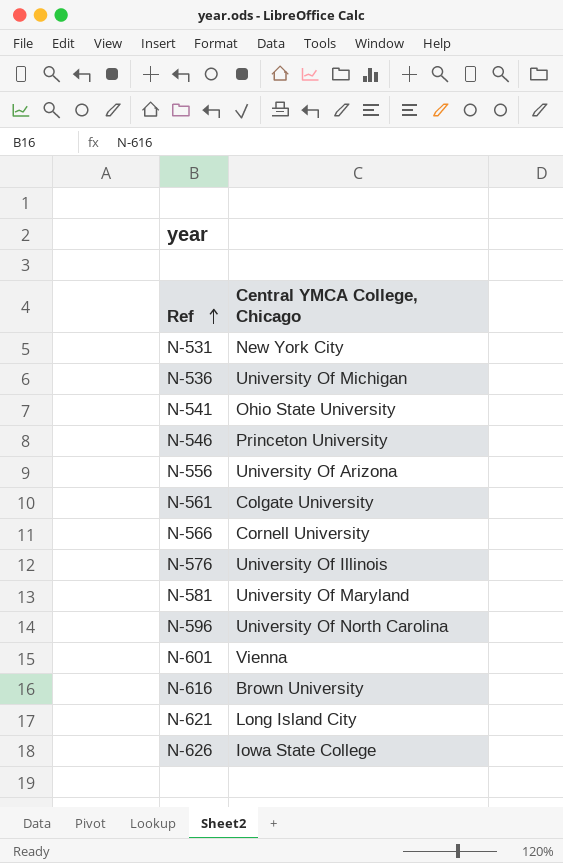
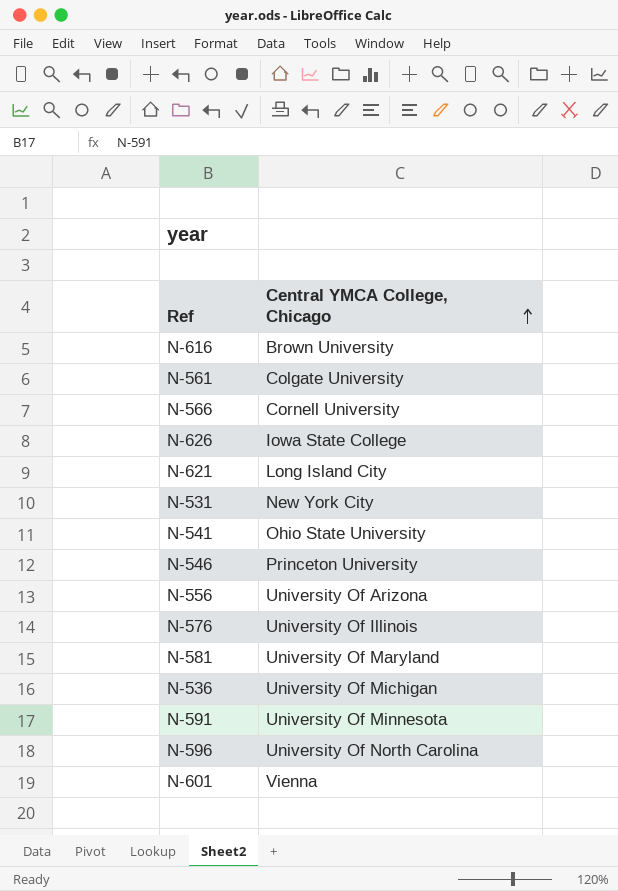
row order: Ref ascending -> Central YMCA College, Chicago ascending
row N-591: none -> University Of Minnesota

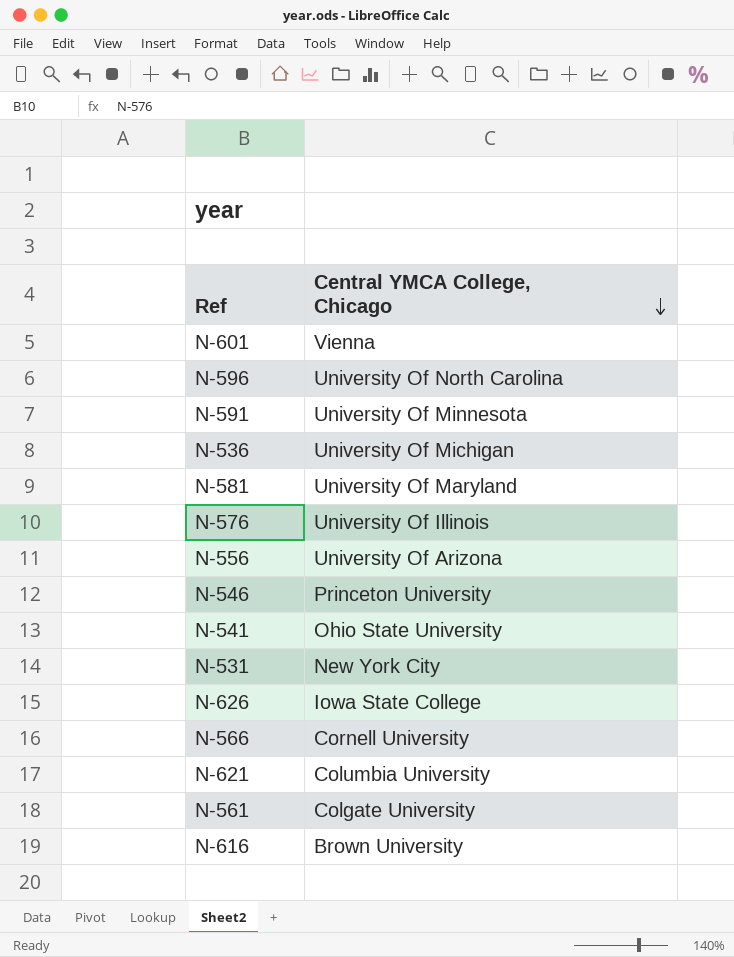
row order: Central YMCA College, Chicago ascending -> Central YMCA College, Chicago descending
N-621 | Central YMCA College, Chicago: Long Island City -> Columbia University

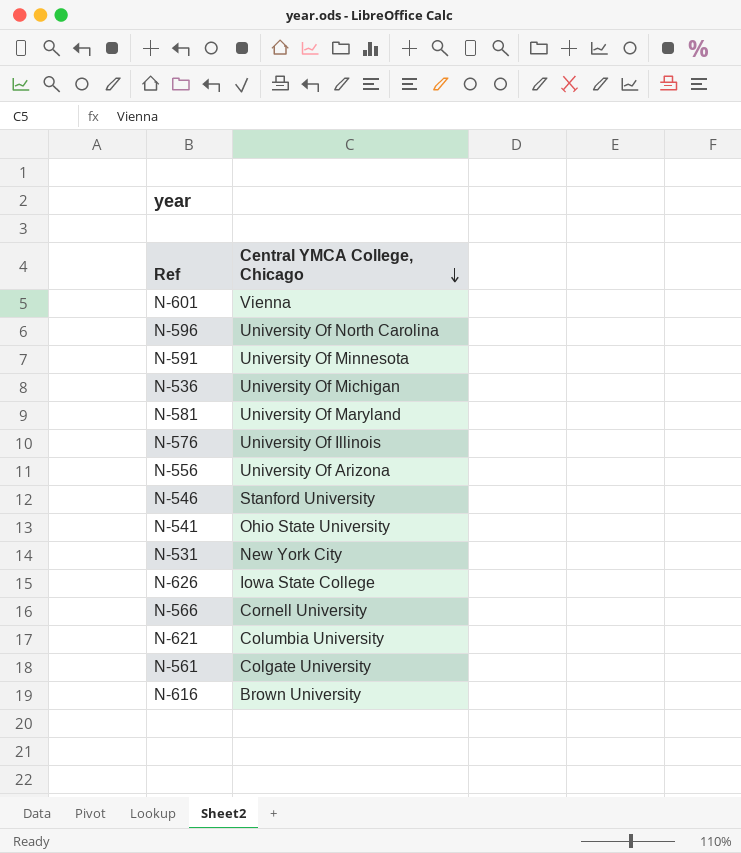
N-546 | Central YMCA College, Chicago: Princeton University -> Stanford University

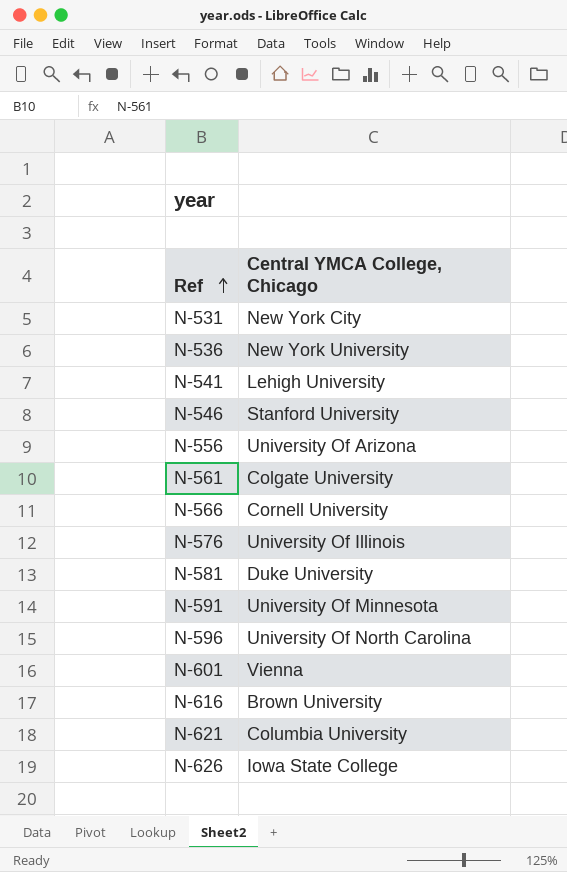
row order: Central YMCA College, Chicago descending -> Ref ascending
N-536 | Central YMCA College, Chicago: University Of Michigan -> New York University
N-541 | Central YMCA College, Chicago: Ohio State University -> Lehigh University
N-581 | Central YMCA College, Chicago: University Of Maryland -> Duke University

